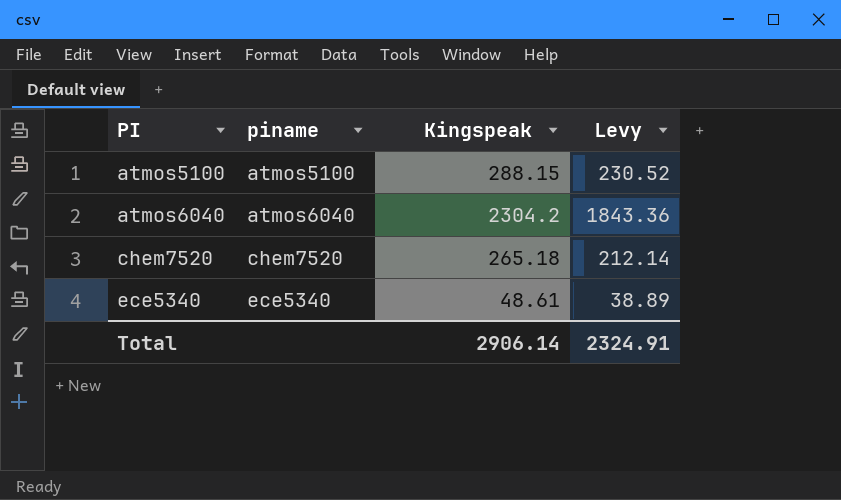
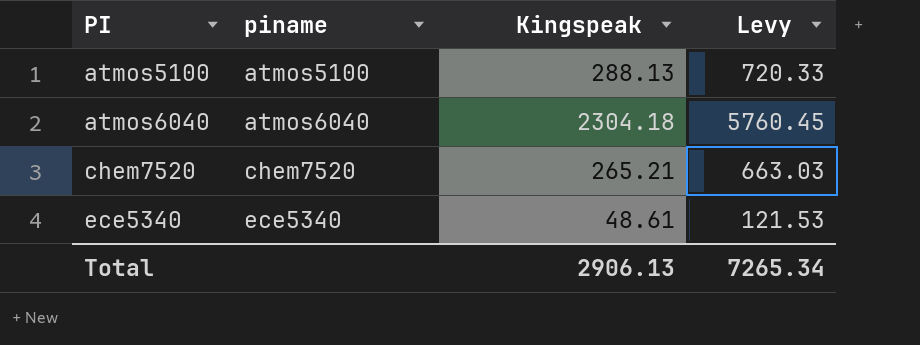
column Levy | formula: [Kingspeak] * 0.8 -> [Kingspeak] * 2.5
atmos5100 | Kingspeak: 288.15 -> 288.13
atmos6040 | Kingspeak: 2304.2 -> 2304.18
chem7520 | Kingspeak: 265.18 -> 265.21
Total | Kingspeak: 2906.14 -> 2906.13
Total | Levy: 2324.91 -> 7265.34

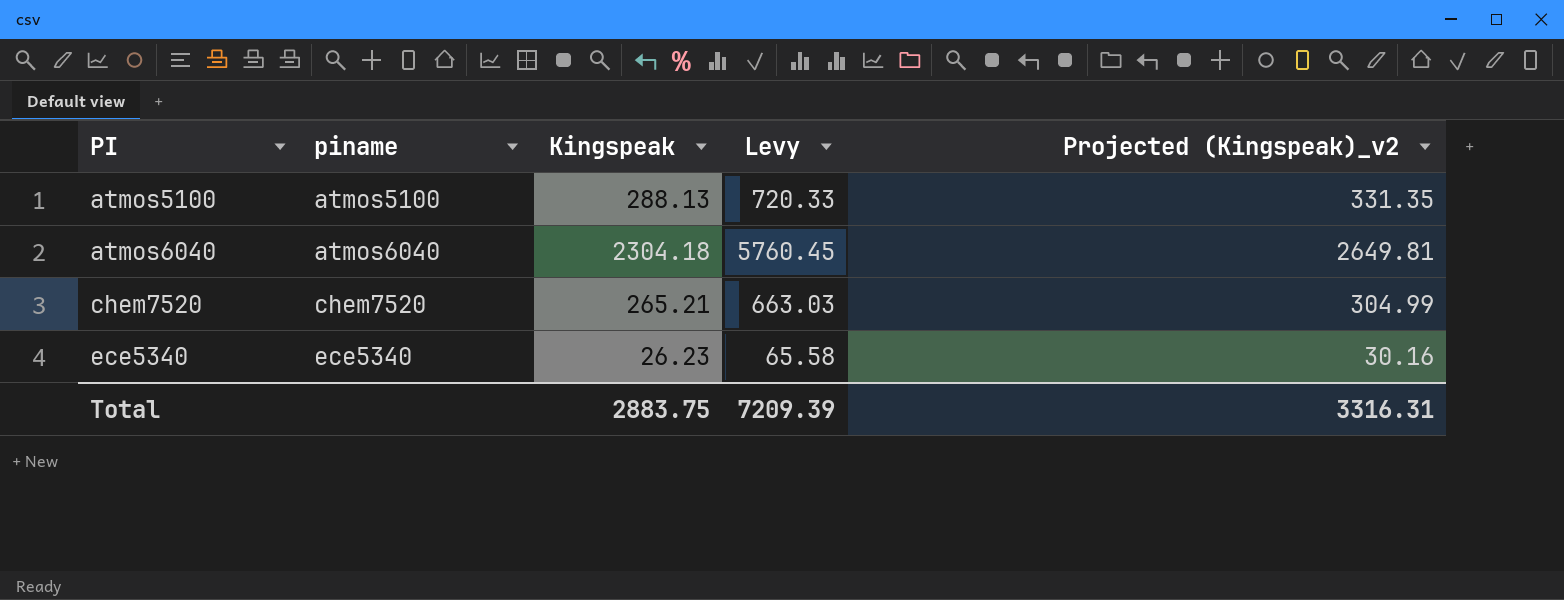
column Projected (Kingspeak)_v2 | formula: none -> [Kingspeak] * 1.15
ece5340 | Kingspeak: 48.61 -> 26.23
ece5340 | Levy: 121.53 -> 65.58
Total | Kingspeak: 2906.13 -> 2883.75
Total | Levy: 7265.34 -> 7209.39

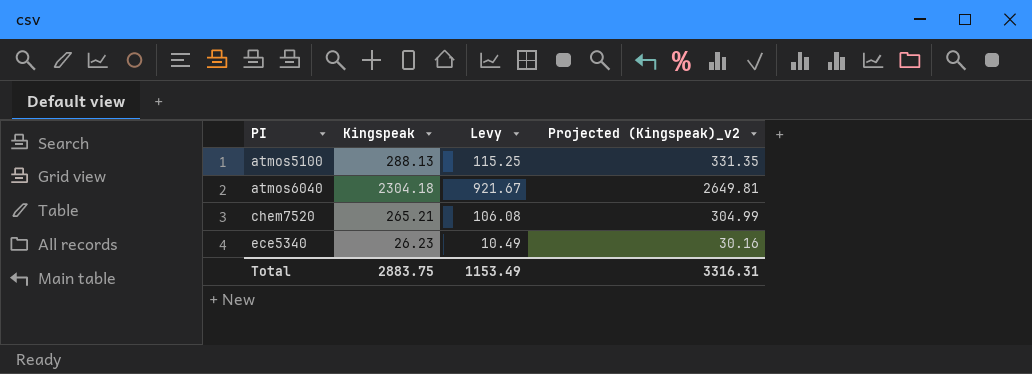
column piname | position: 2 -> none
column Levy | formula: [Kingspeak] * 2.5 -> [Kingspeak] * 0.4
Total | Levy: 7209.39 -> 1153.49

